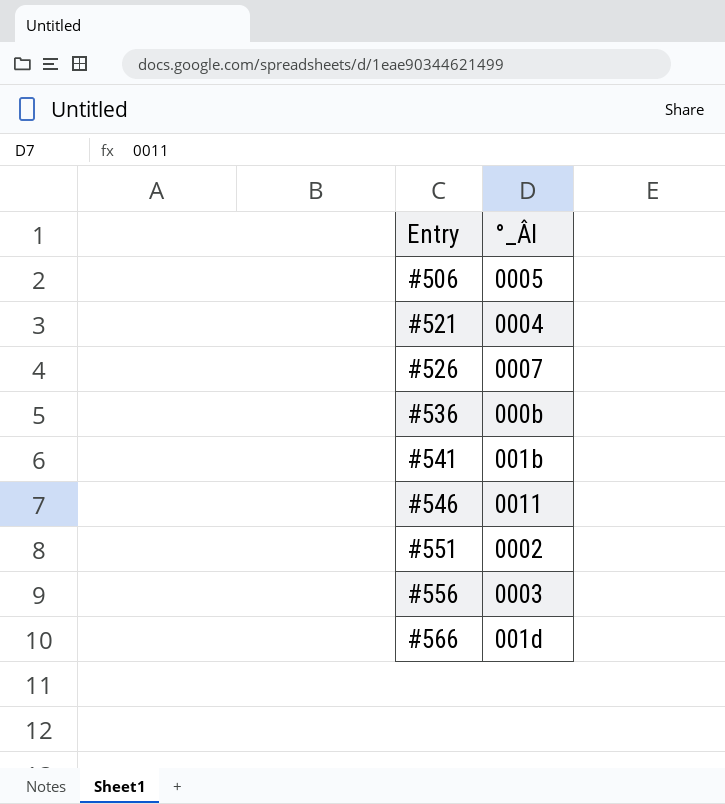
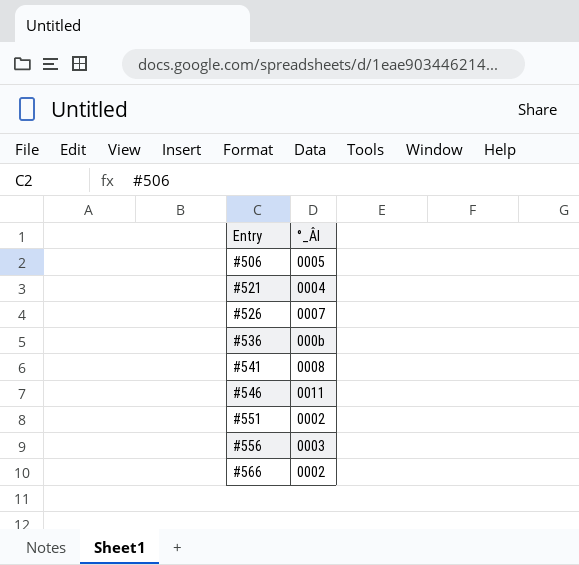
#541 | °_ÂI: 001b -> 0008
#566 | °_ÂI: 001d -> 0002

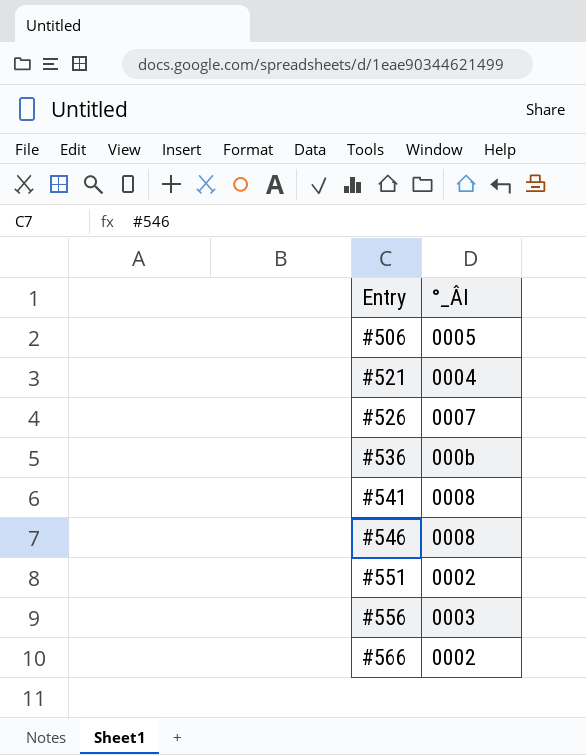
#546 | °_ÂI: 0011 -> 0008

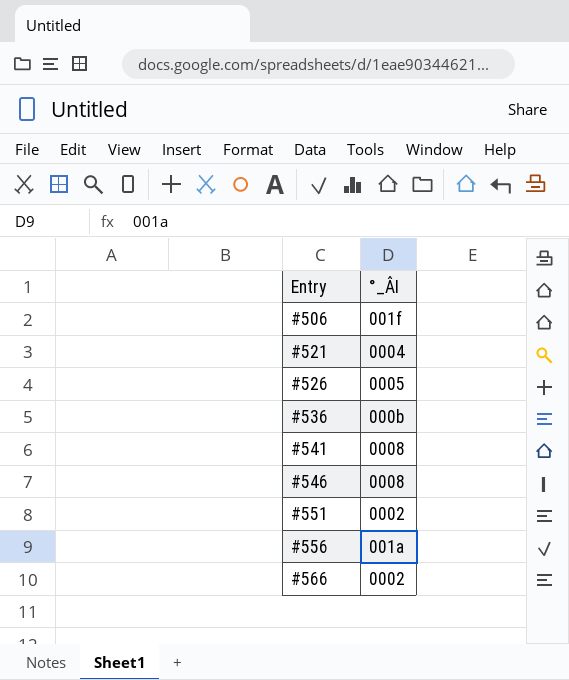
#506 | °_ÂI: 0005 -> 001f
#526 | °_ÂI: 0007 -> 0005
#556 | °_ÂI: 0003 -> 001a

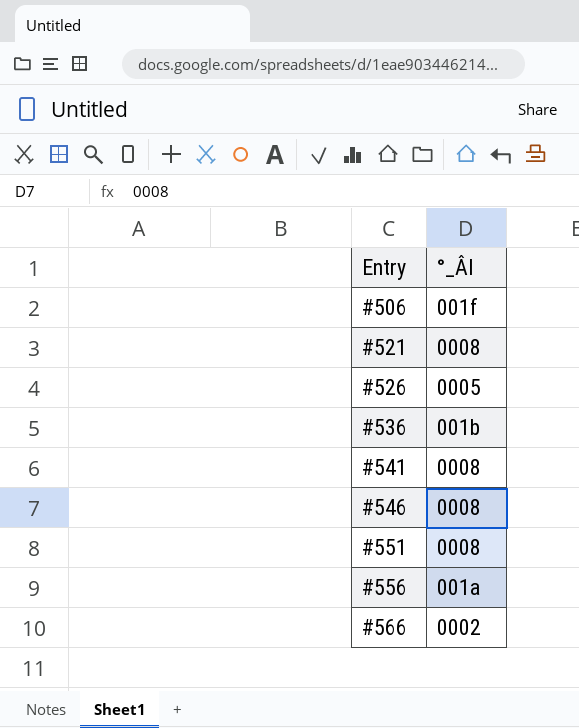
#521 | °_ÂI: 0004 -> 0008
#536 | °_ÂI: 000b -> 001b
#551 | °_ÂI: 0002 -> 0008

